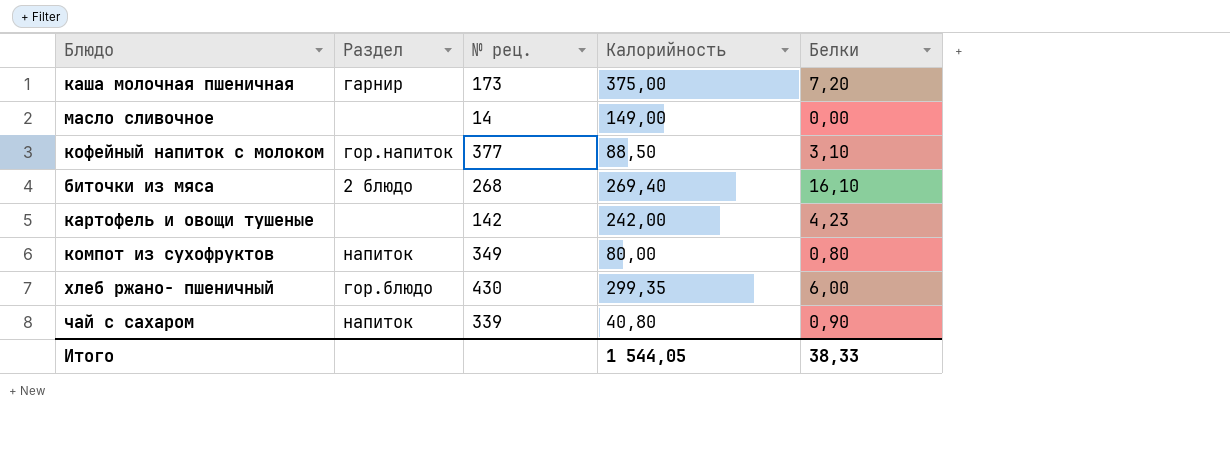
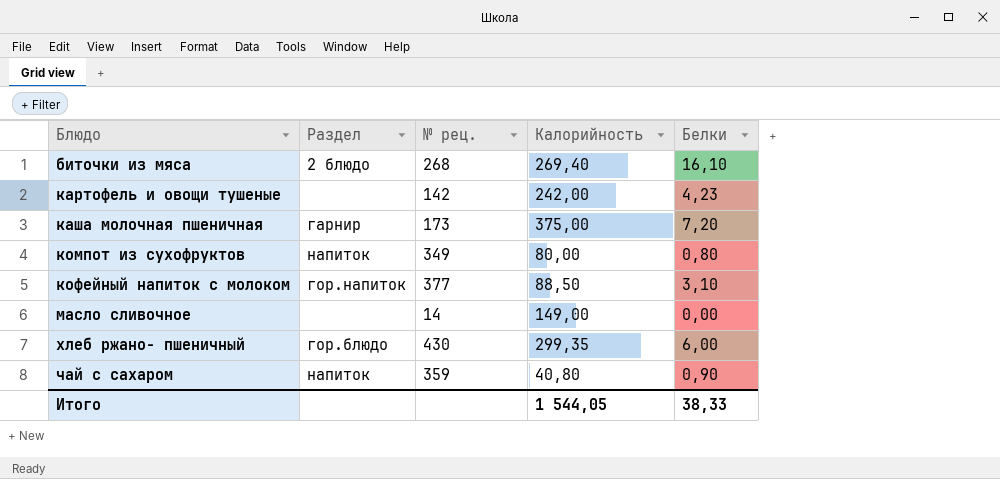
row order: none -> Блюдо ascending
чай с сахаром | № рец.: 339 -> 359

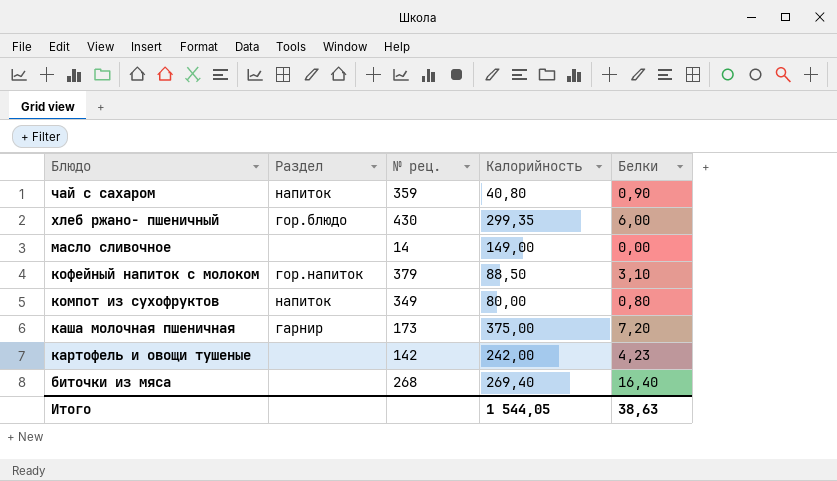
row order: Блюдо ascending -> Блюдо descending
кофейный напиток с молоком | № рец.: 377 -> 379
биточки из мяса | Раздел: 2 блюдо -> none
биточки из мяса | Белки: 16,10 -> 16,40
Итого | Белки: 38,33 -> 38,63

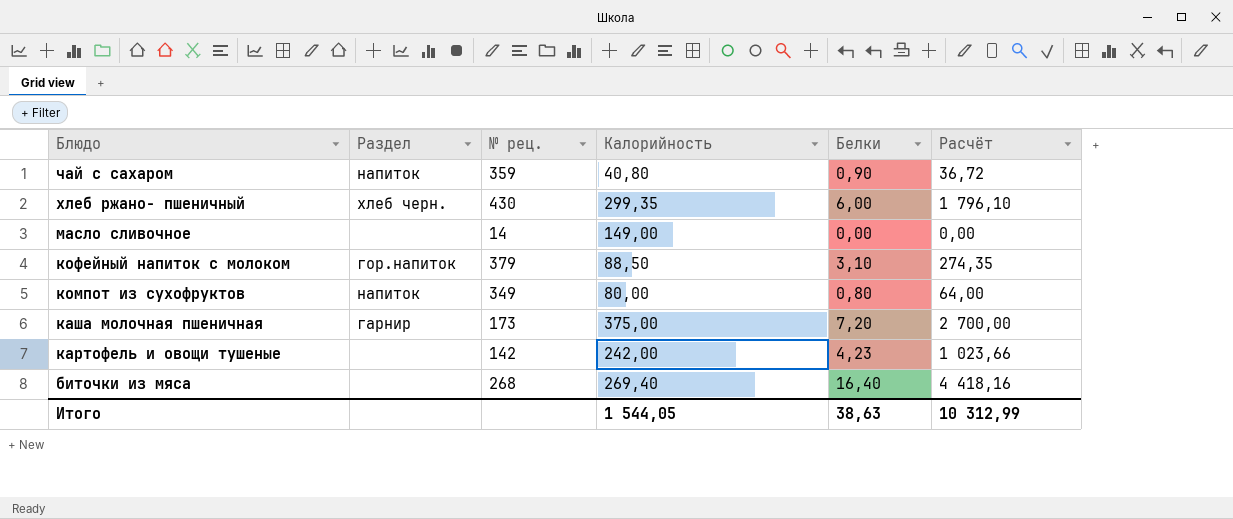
column Расчёт | formula: none -> [Калорийность] * [Белки]
хлеб ржано- пшеничный | Раздел: гор.блюдо -> хлеб черн.

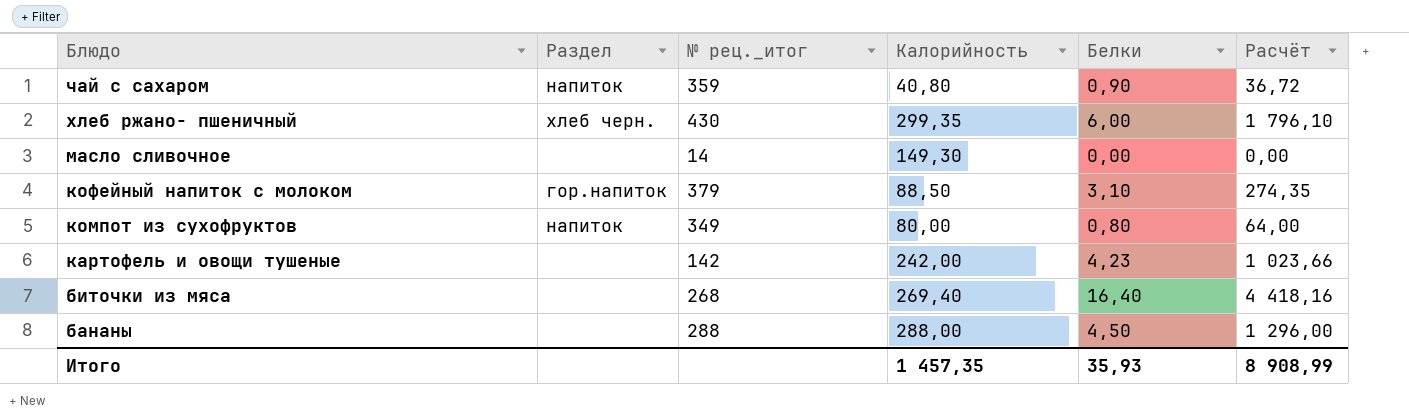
column name: № рец. -> № рец._итог
row каша молочная пшеничная: гарнир | 173 | 375,00 | 7,20 | 2 700,00 -> none
масло сливочное | Калорийность: 149,00 -> 149,30
row бананы: none -> none | 288 | 288,00 | 4,50 | 1 296,00
Итого | Калорийность: 1 544,05 -> 1 457,35
Итого | Белки: 38,63 -> 35,93
Итого | Расчёт: 10 312,99 -> 8 908,99

